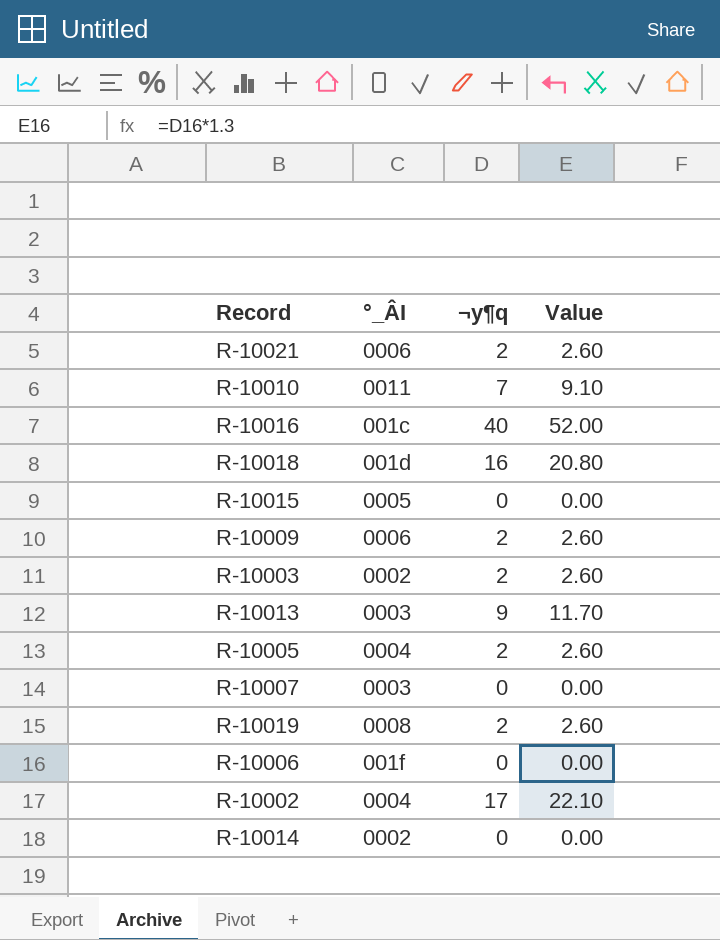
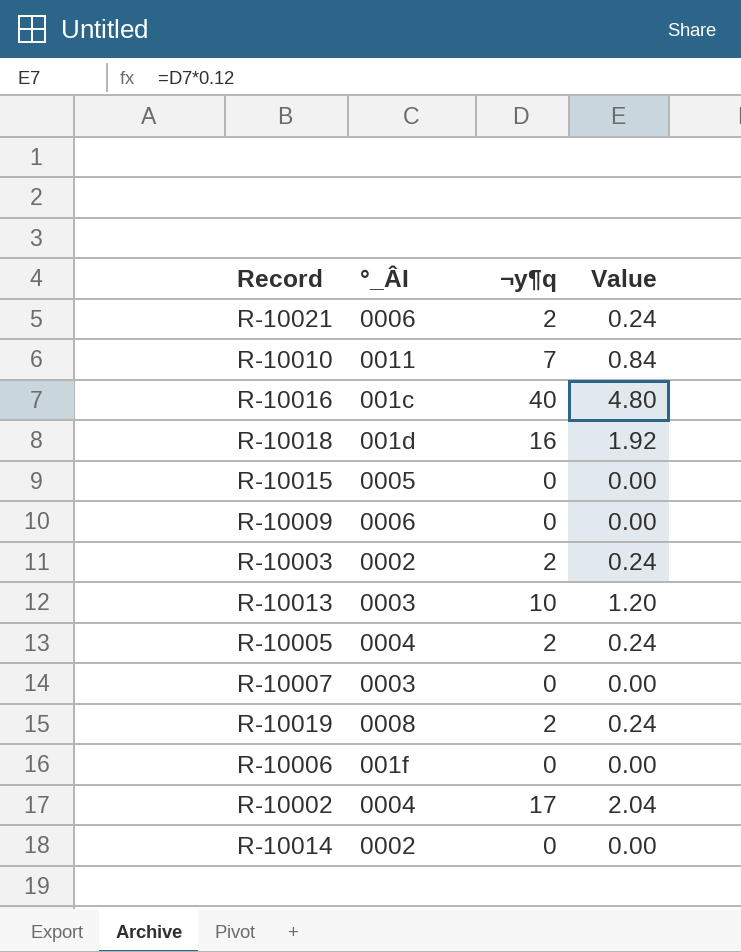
column Value | formula: [¬y¶q] * 1.3 -> [¬y¶q] * 0.12
R-10009 | ¬y¶q: 2 -> 0
R-10013 | ¬y¶q: 9 -> 10

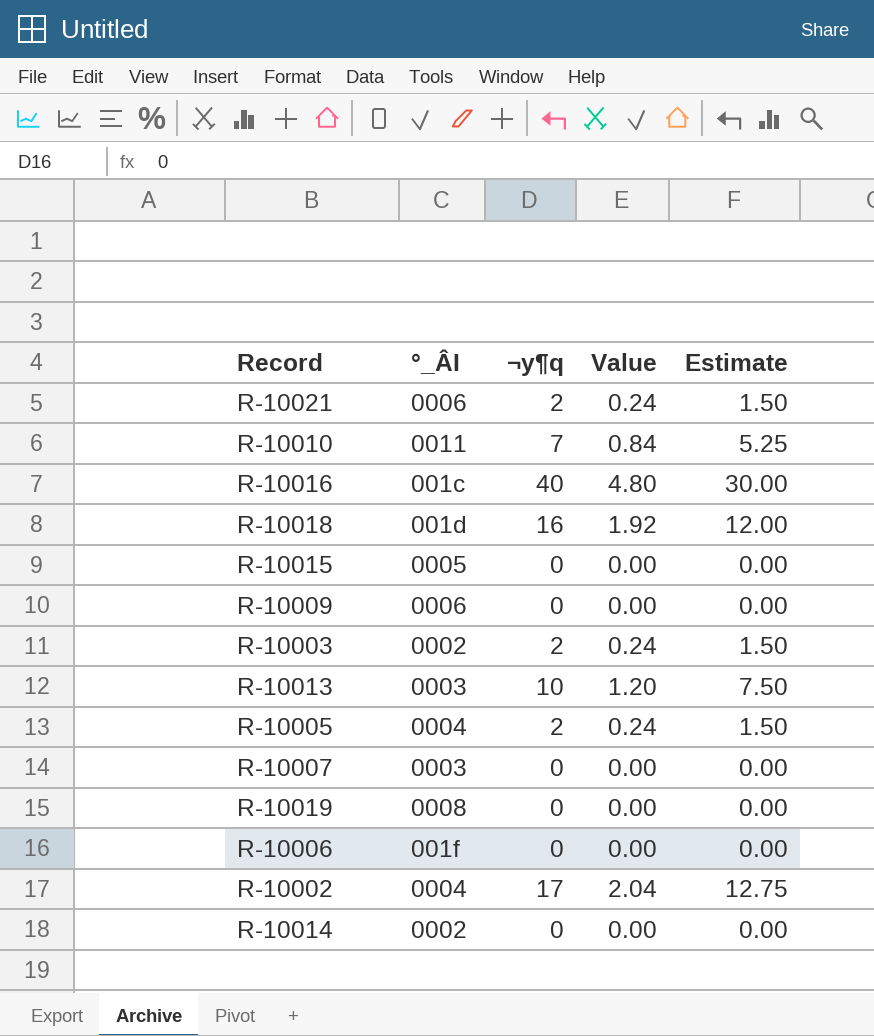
column Estimate | formula: none -> [¬y¶q] * 0.75
R-10019 | ¬y¶q: 2 -> 0
R-10019 | Value: 0.24 -> 0.00

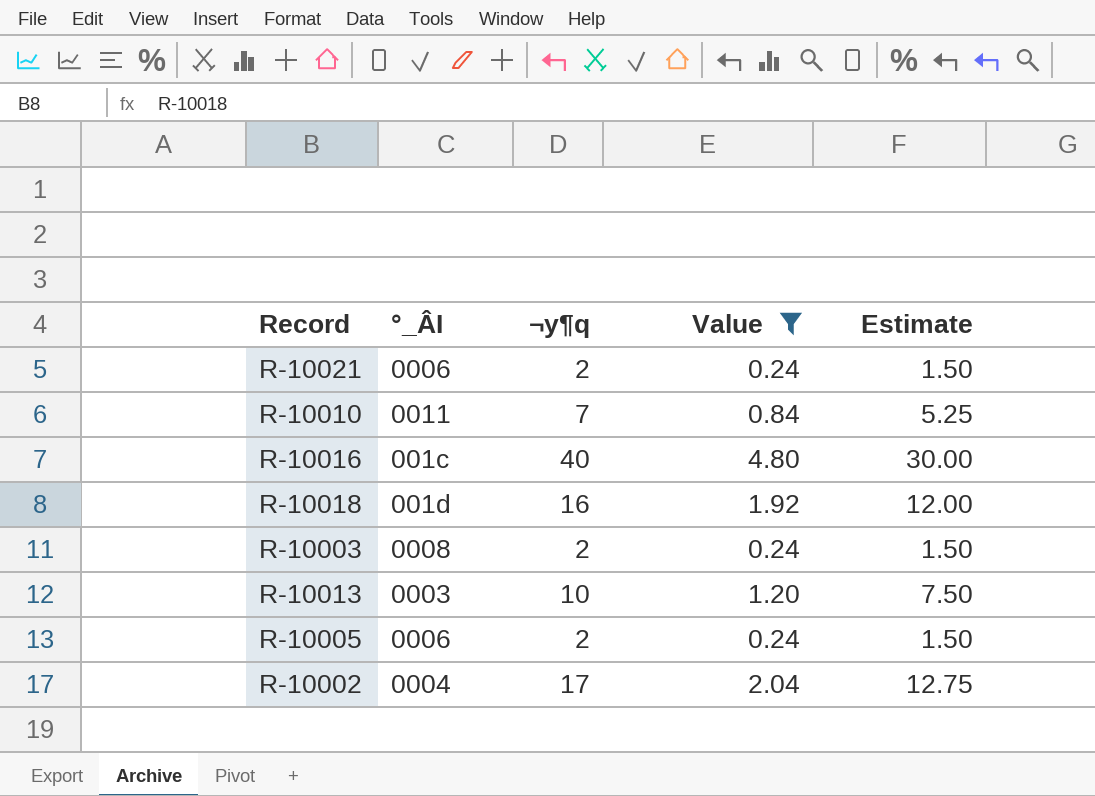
filter: none -> Value != 0.00
R-10003 | °_ÂI: 0002 -> 0008
R-10005 | °_ÂI: 0004 -> 0006

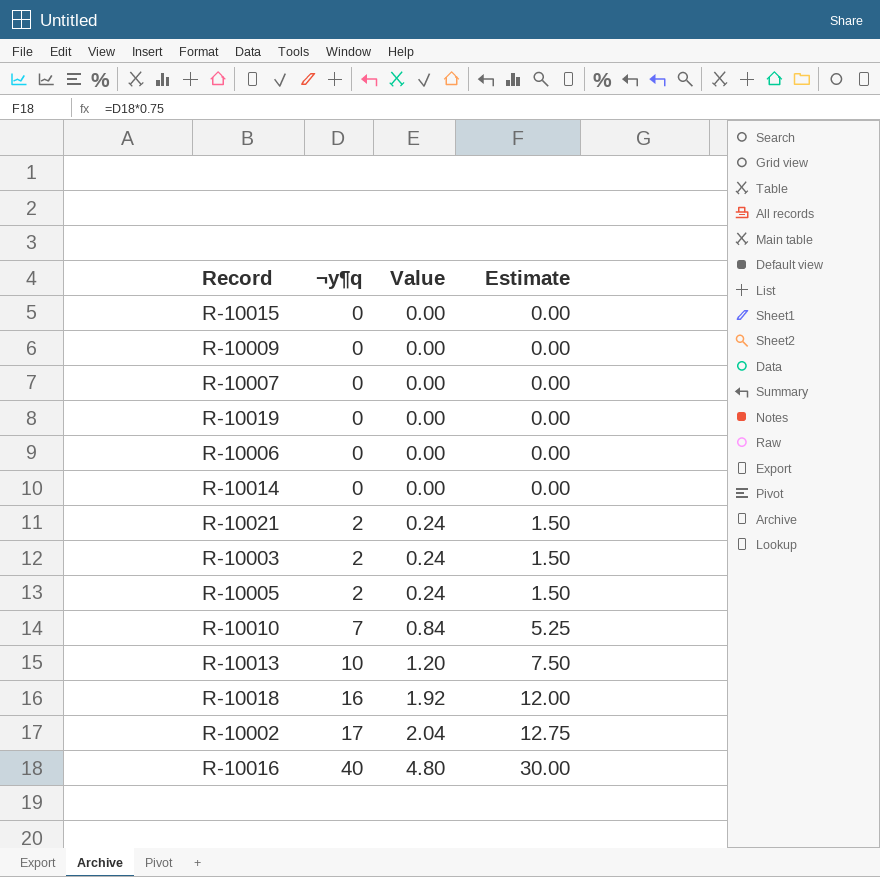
filter: Value != 0.00 -> none
row order: none -> ¬y¶q ascending
column °_ÂI | position: 2 -> none

